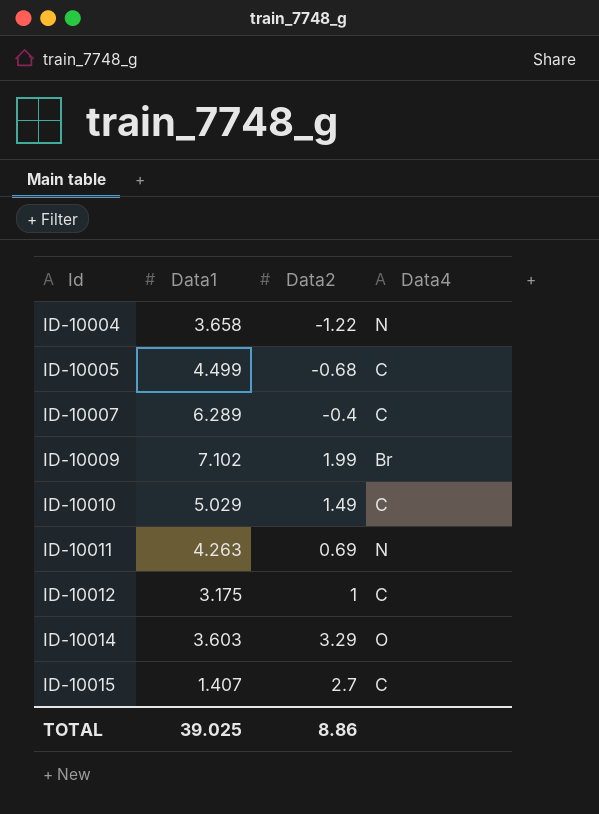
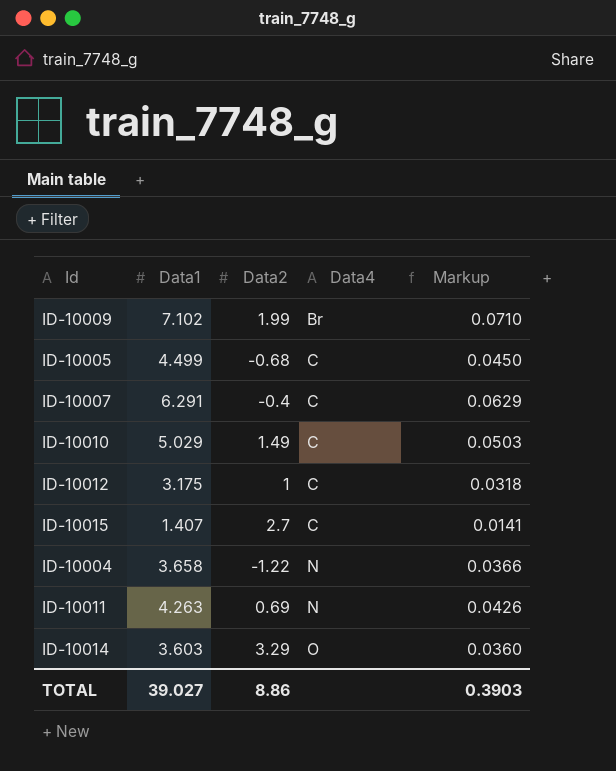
row order: Id ascending -> Data4 ascending
column Markup | formula: none -> [Data1] * 0.01
ID-10007 | Data1: 6.289 -> 6.291
TOTAL | Data1: 39.025 -> 39.027

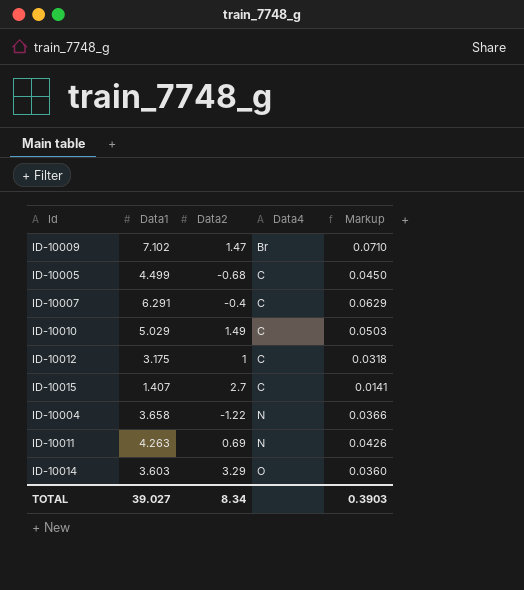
ID-10009 | Data2: 1.99 -> 1.47
TOTAL | Data2: 8.86 -> 8.34

